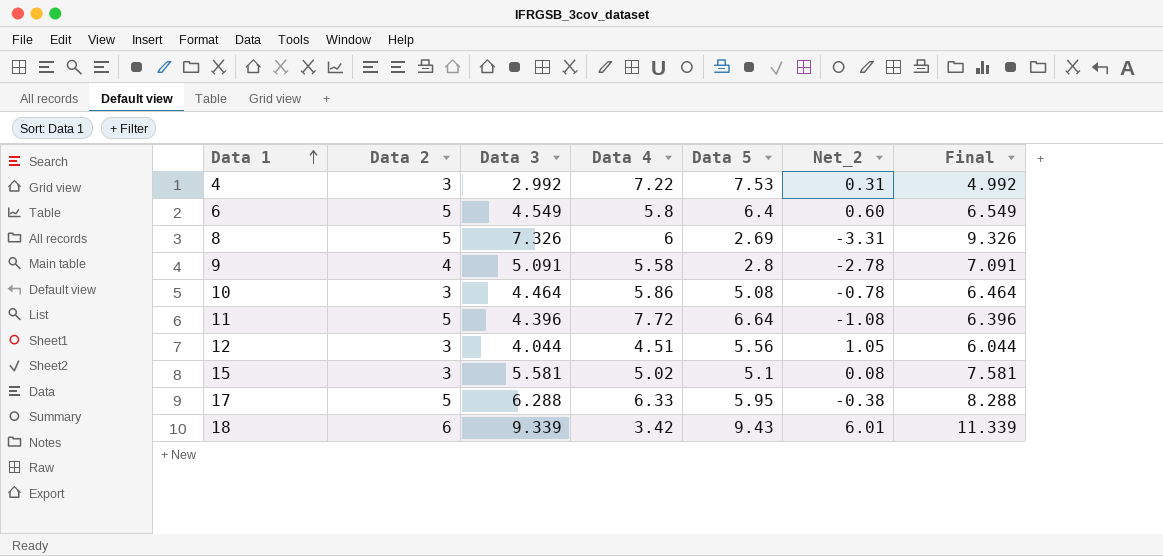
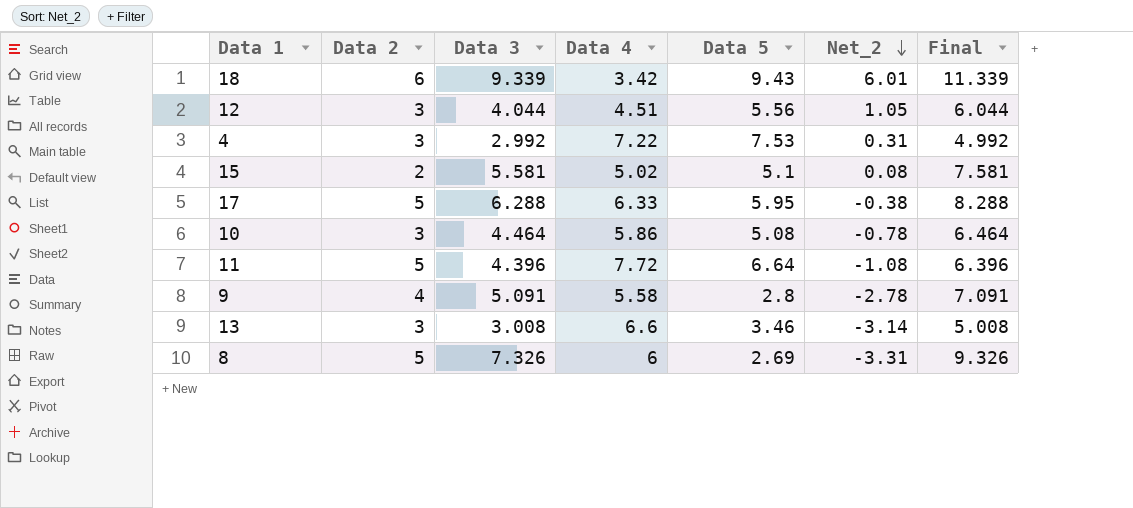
row order: Data 1 ascending -> Net_2 descending
row 6: 5 | 4.549 | 5.8 | 6.4 | 0.60 | 6.549 -> none
15 | Data 2: 3 -> 2
row 13: none -> 3 | 3.008 | 6.6 | 3.46 | -3.14 | 5.008

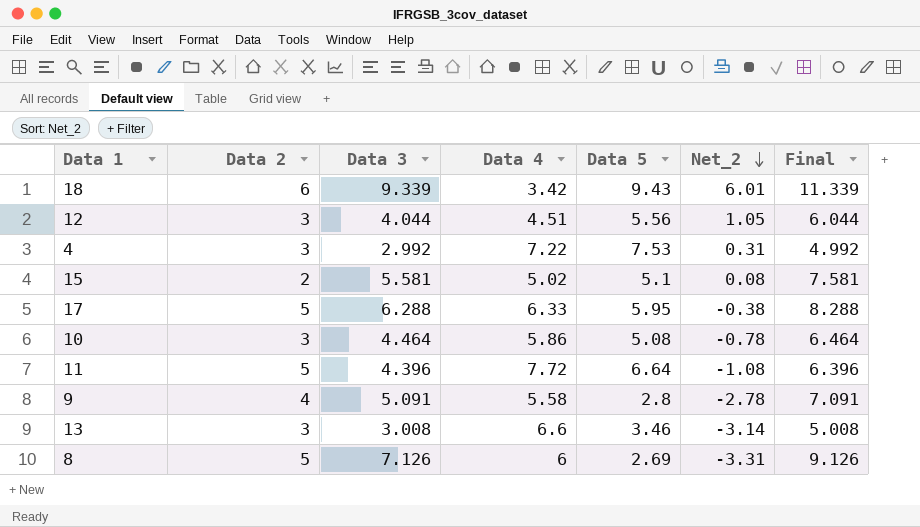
8 | Data 3: 7.326 -> 7.126
8 | Final: 9.326 -> 9.126

